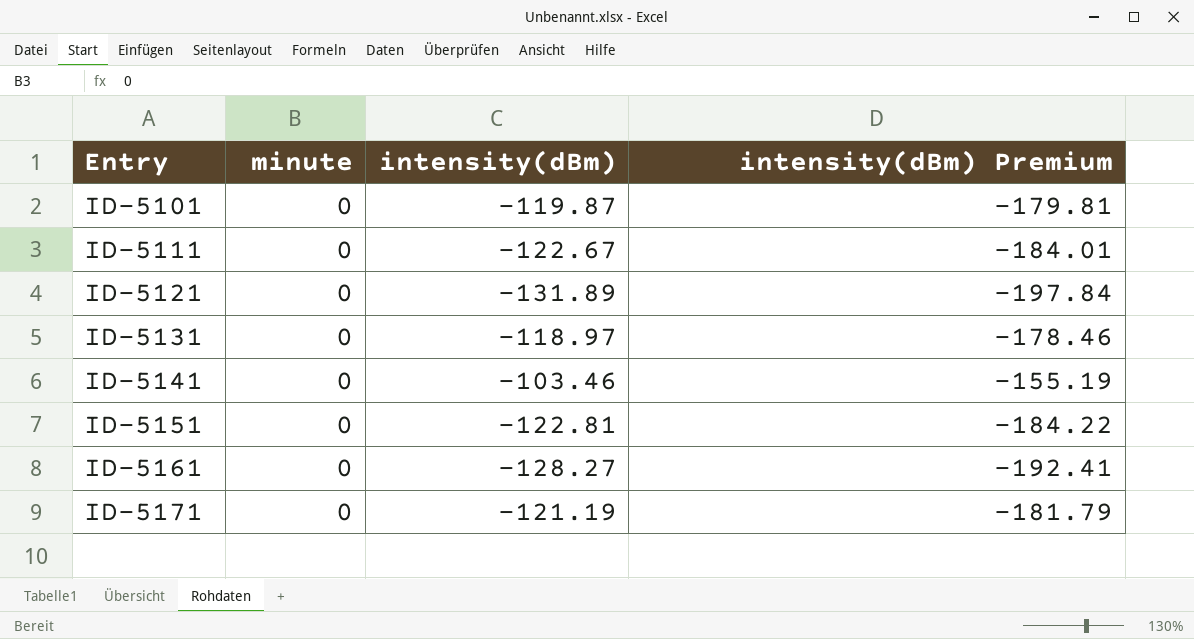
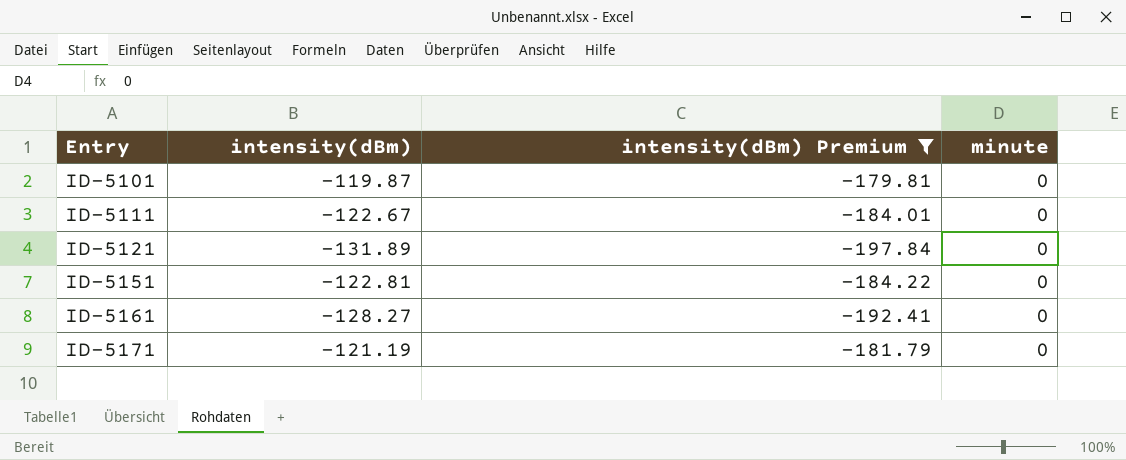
filter: none -> intensity(dBm) Premium <= -179.81
column minute | position: 2 -> 4

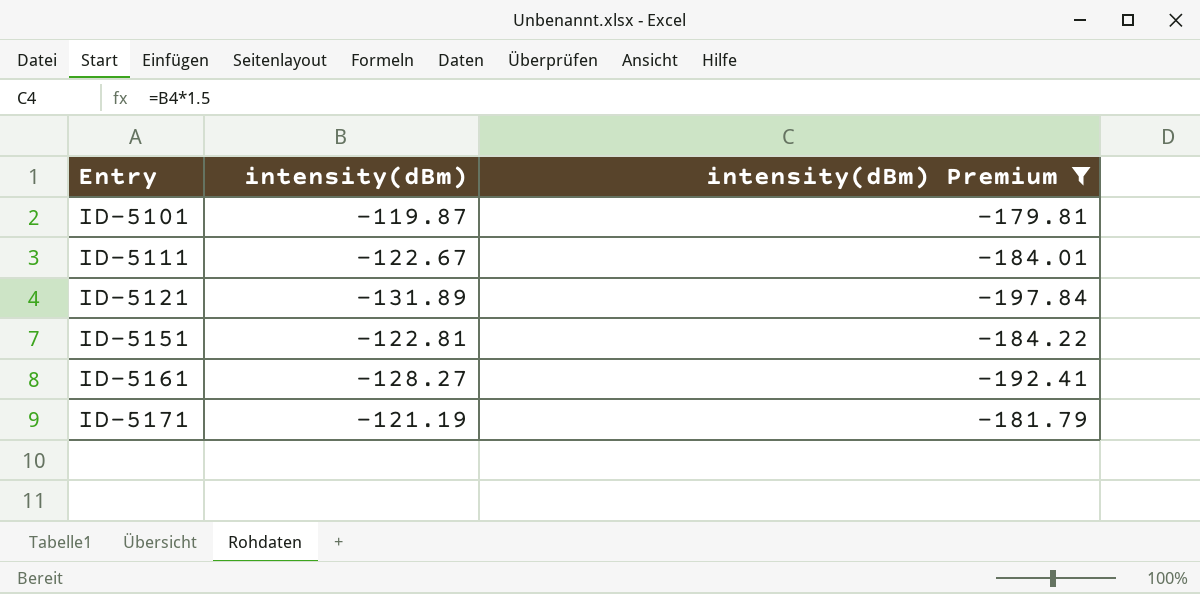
column minute | position: 4 -> none

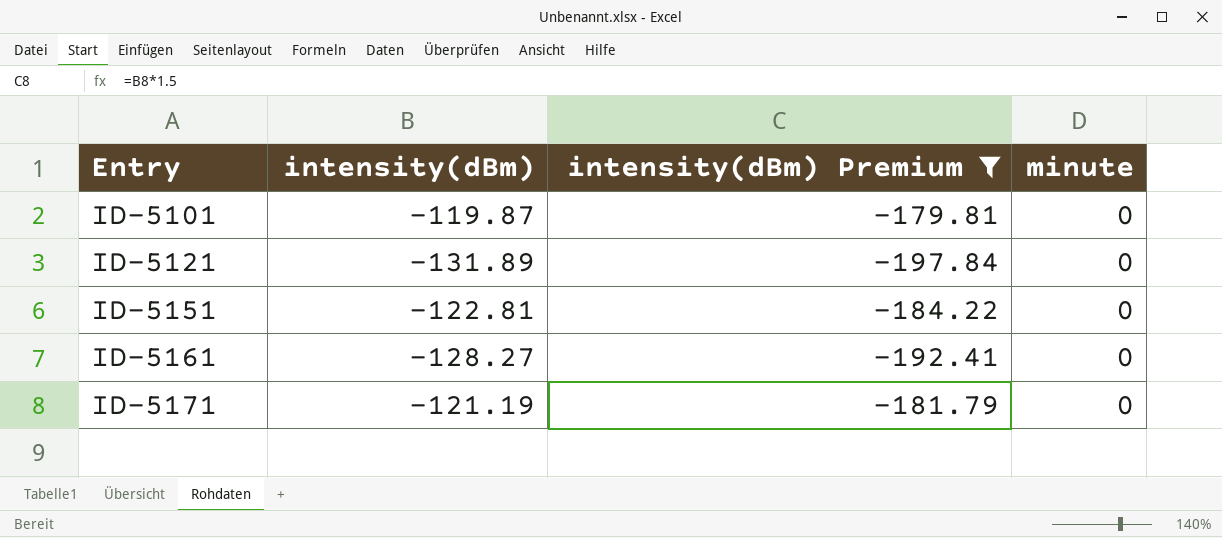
column minute | position: none -> 4
row ID-5111: -122.67 | -184.01 -> none

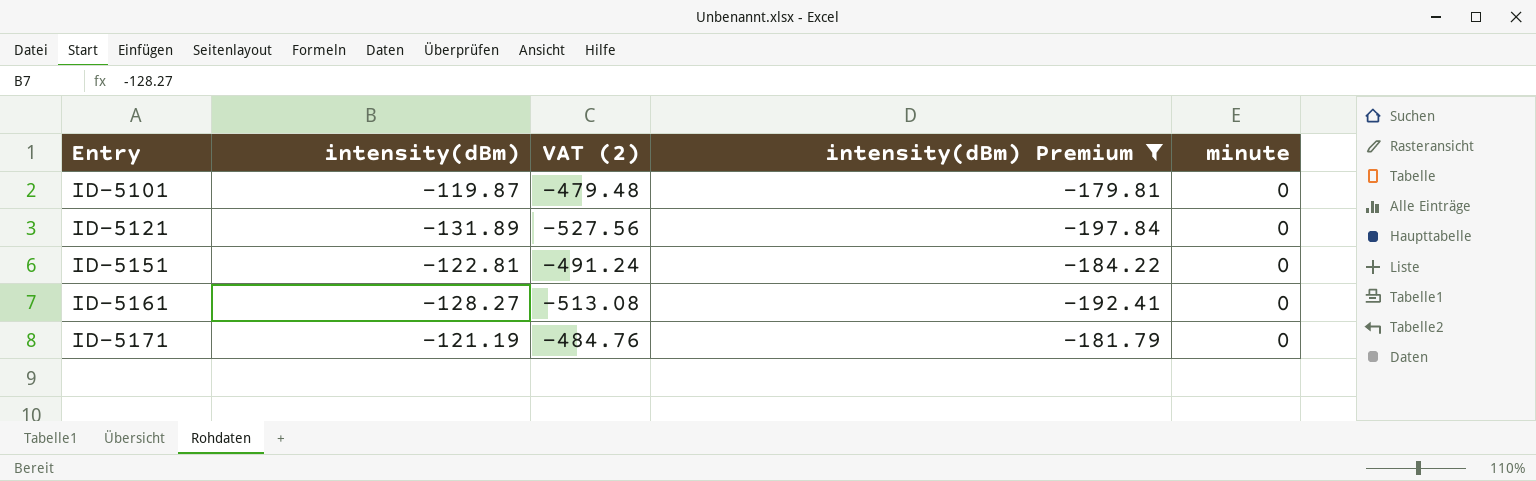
column VAT (2) | formula: none -> [intensity(dBm)] * 4

